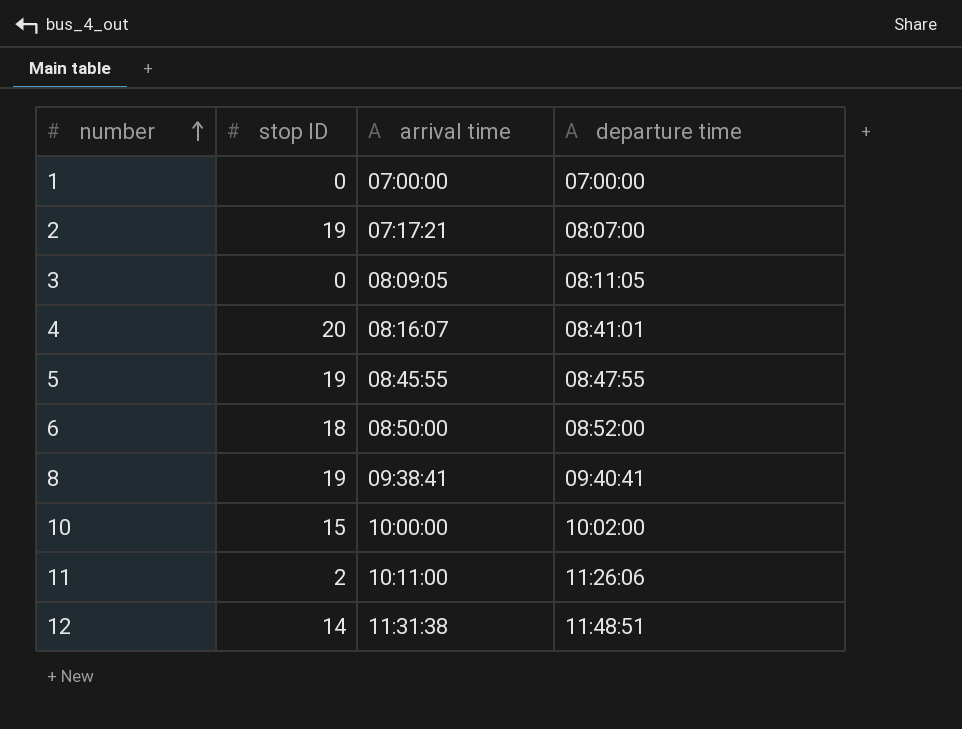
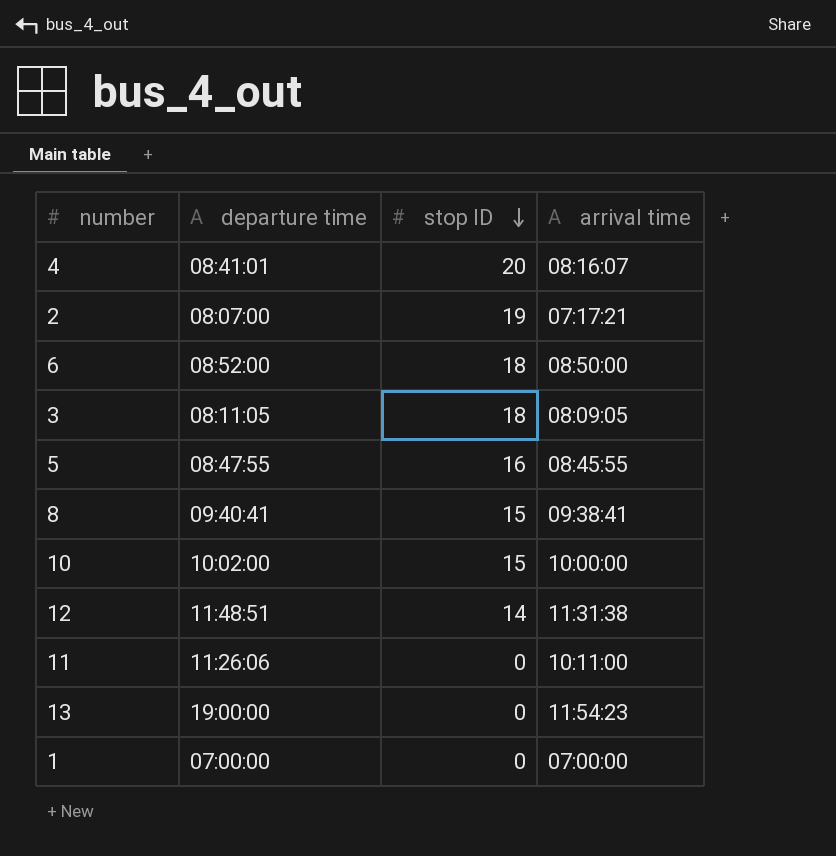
row order: number ascending -> stop ID descending
column departure time | position: 4 -> 2
3 | stop ID: 0 -> 18
5 | stop ID: 19 -> 16
8 | stop ID: 19 -> 15
11 | stop ID: 2 -> 0
row 13: none -> 19:00:00 | 0 | 11:54:23

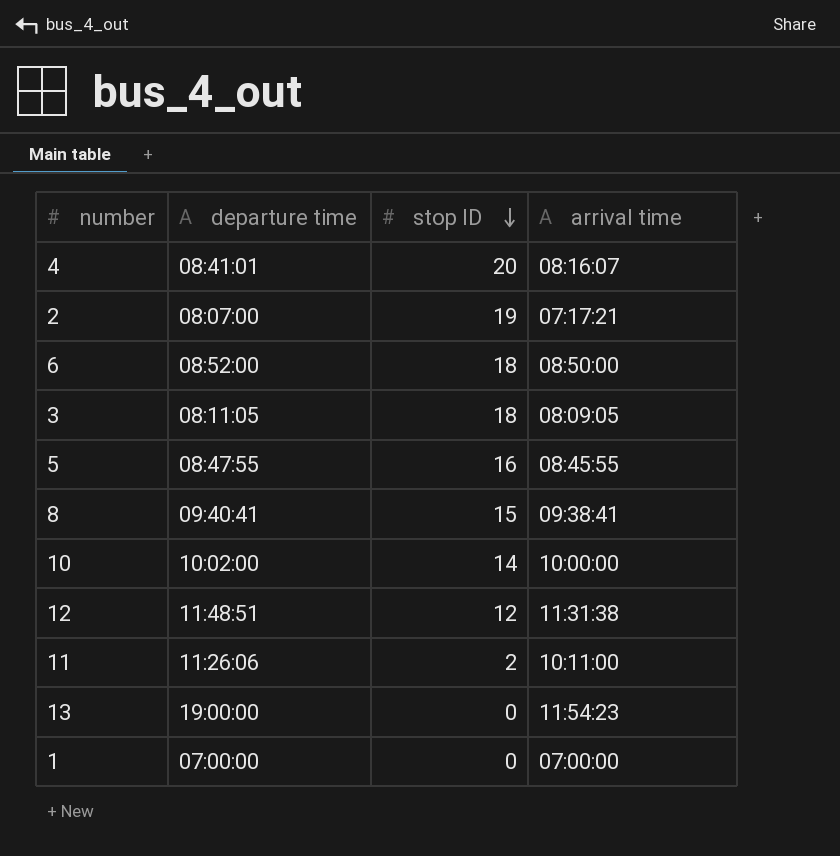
10 | stop ID: 15 -> 14
12 | stop ID: 14 -> 12
11 | stop ID: 0 -> 2

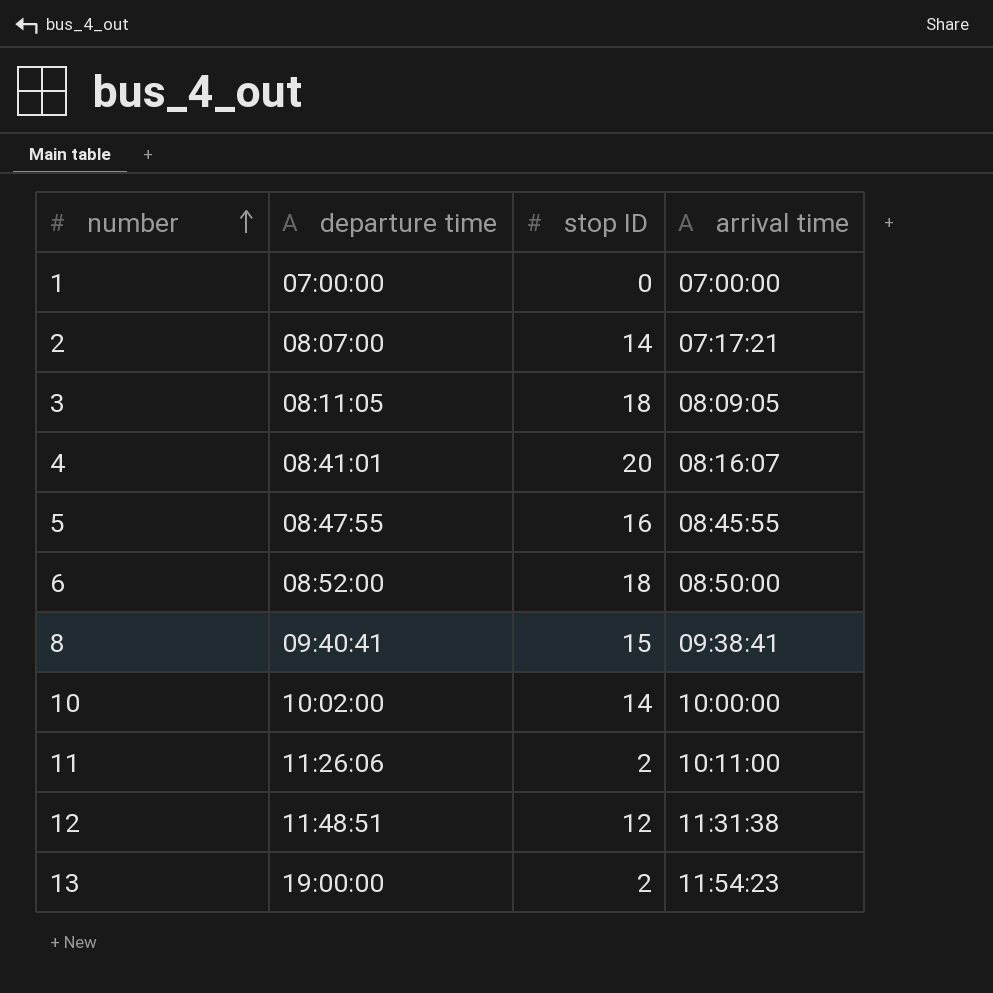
row order: stop ID descending -> number ascending
2 | stop ID: 19 -> 14
13 | stop ID: 0 -> 2

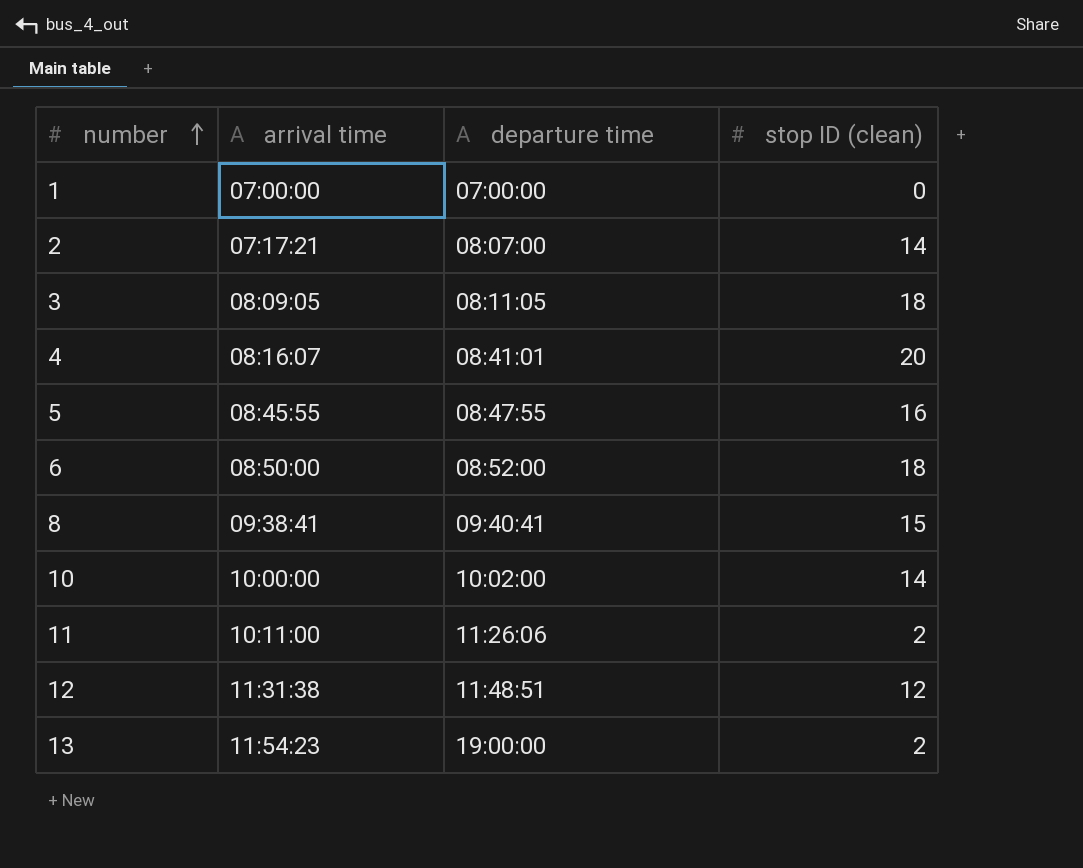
column arrival time | position: 4 -> 2
column name: stop ID -> stop ID (clean)

